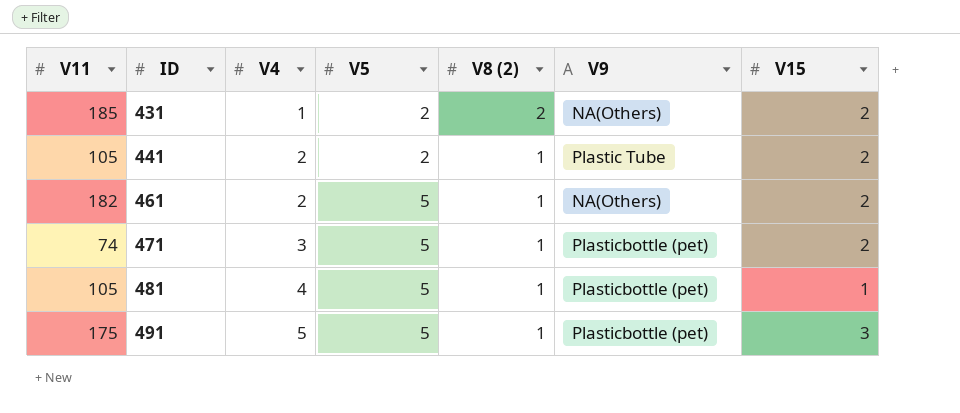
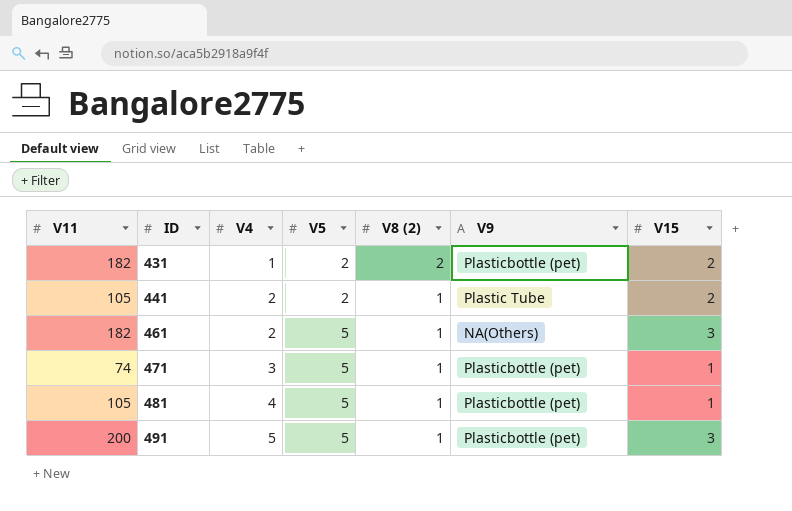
431 | V11: 185 -> 182
431 | V9: NA(Others) -> Plasticbottle (pet)
461 | V15: 2 -> 3
471 | V15: 2 -> 1
491 | V11: 175 -> 200

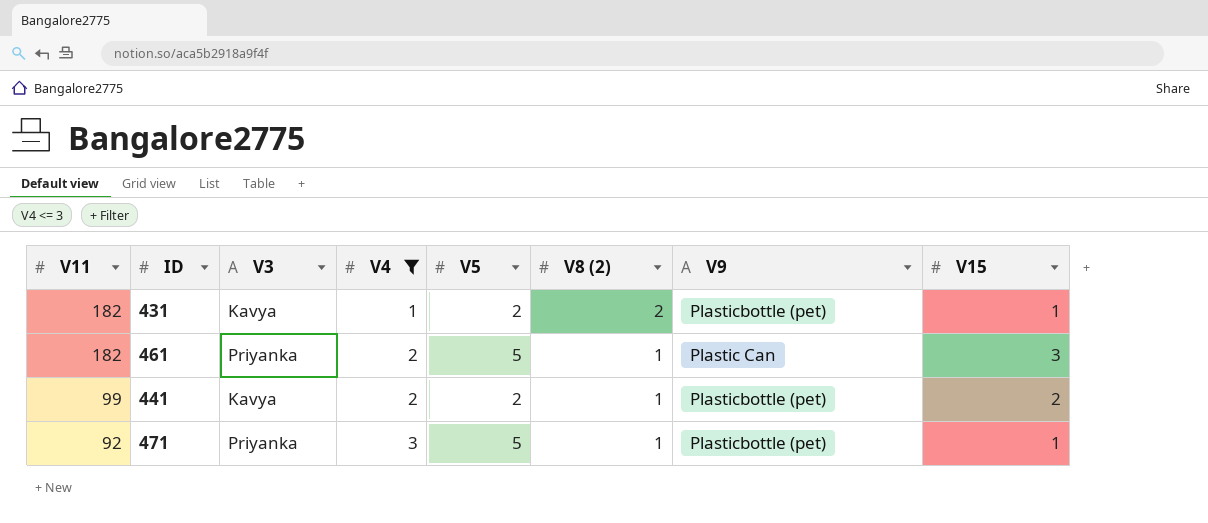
filter: none -> V4 <= 3
row order: ID ascending -> V11 descending
column V3 | position: none -> 3
431 | V15: 2 -> 1
461 | V9: NA(Others) -> Plastic Can
441 | V11: 105 -> 99
441 | V9: Plastic Tube -> Plasticbottle (pet)
471 | V11: 74 -> 92

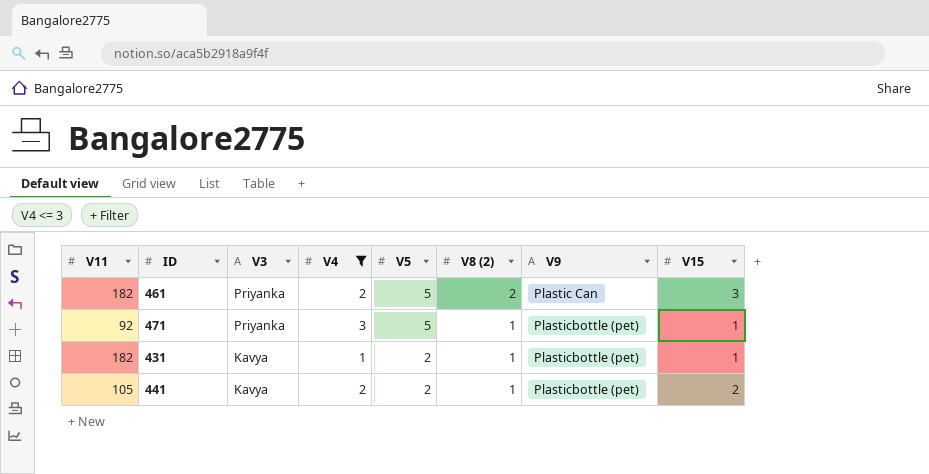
row order: V11 descending -> V3 descending
461 | V8 (2): 1 -> 2
431 | V8 (2): 2 -> 1
441 | V11: 99 -> 105

